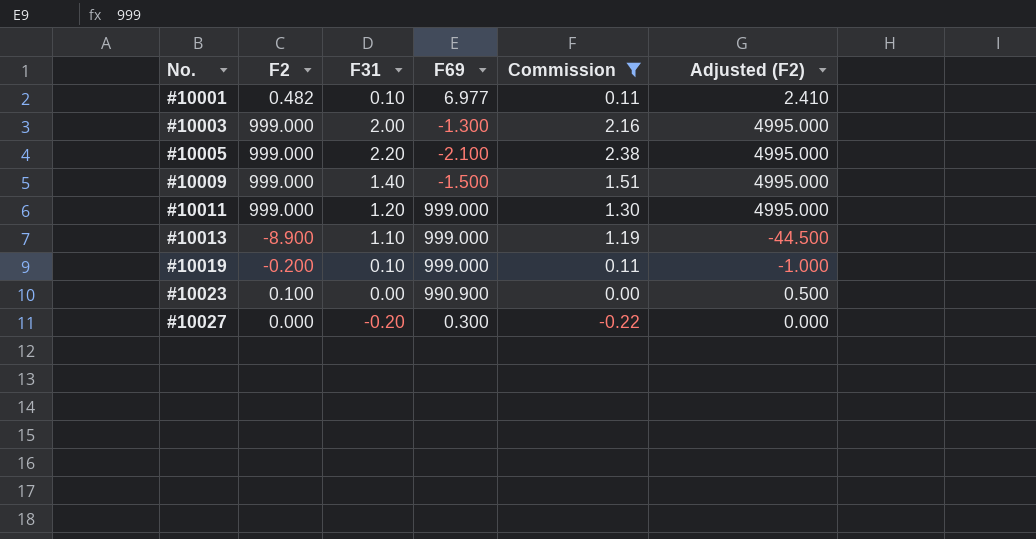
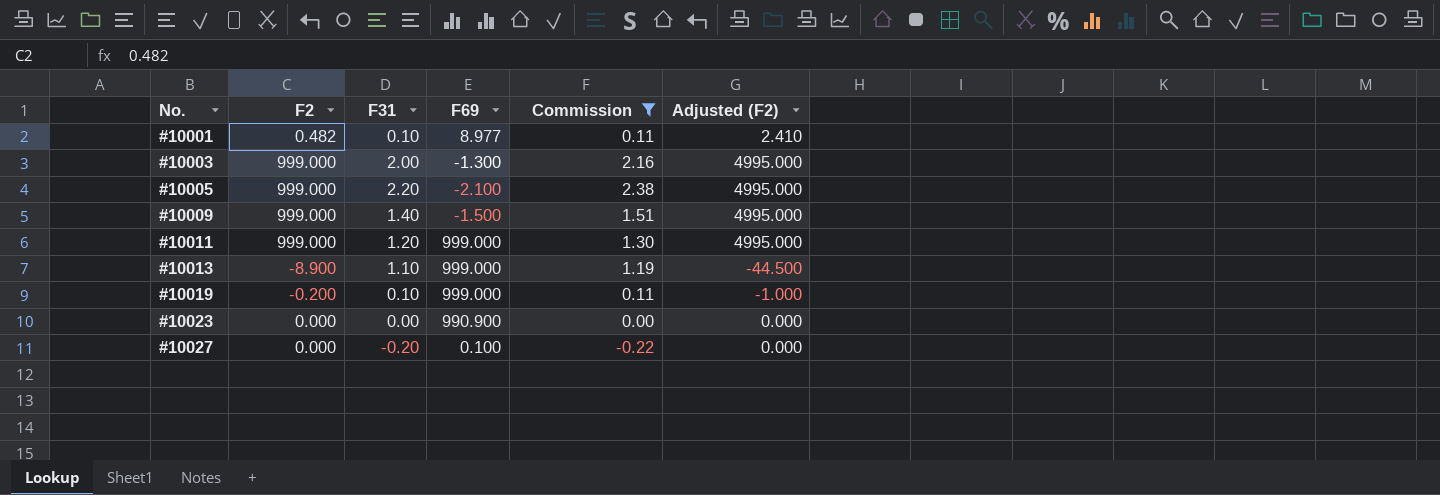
#10001 | F69: 6.977 -> 8.977
#10023 | F2: 0.100 -> 0.000
#10023 | Adjusted (F2): 0.500 -> 0.000
#10027 | F69: 0.300 -> 0.100

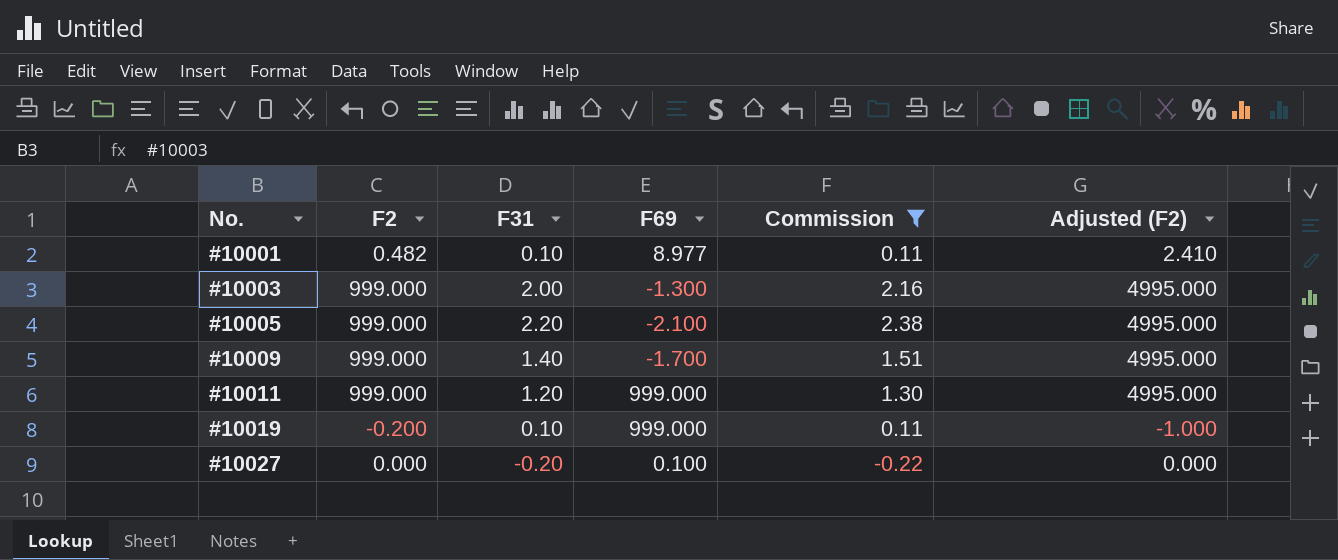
row #10013: -8.900 | 1.10 | 999.000 | 1.19 | -44.500 -> none
row #10023: 0.000 | 0.00 | 990.900 | 0.00 | 0.000 -> none
#10009 | F69: -1.500 -> -1.700

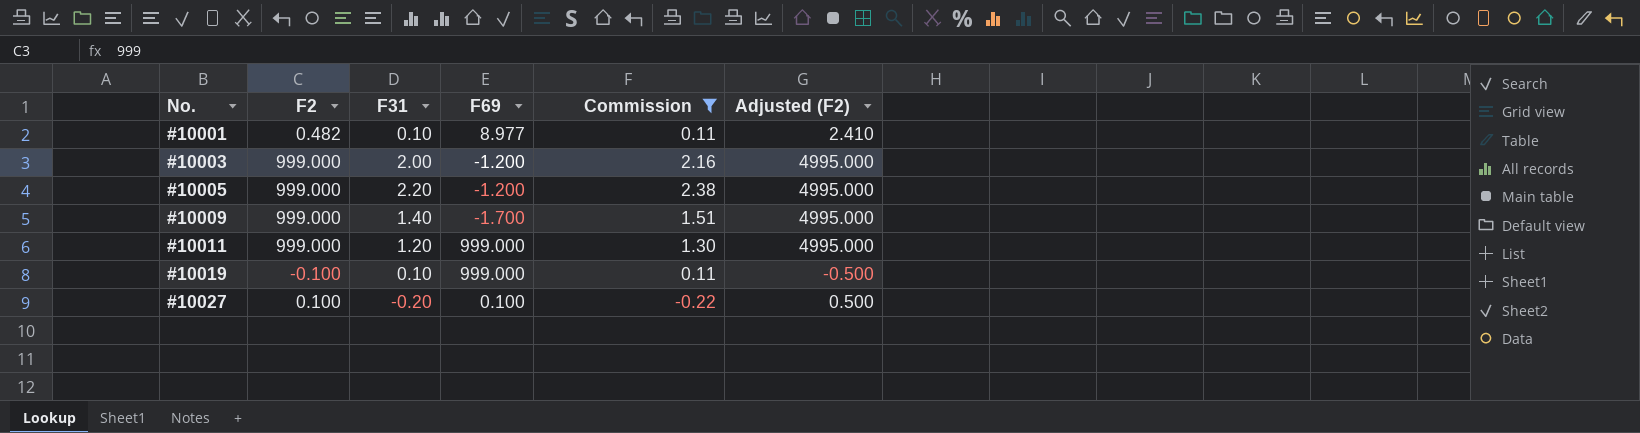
#10003 | F69: -1.300 -> -1.200
#10005 | F69: -2.100 -> -1.200
#10019 | F2: -0.200 -> -0.100
#10019 | Adjusted (F2): -1.000 -> -0.500
#10027 | F2: 0.000 -> 0.100
#10027 | Adjusted (F2): 0.000 -> 0.500

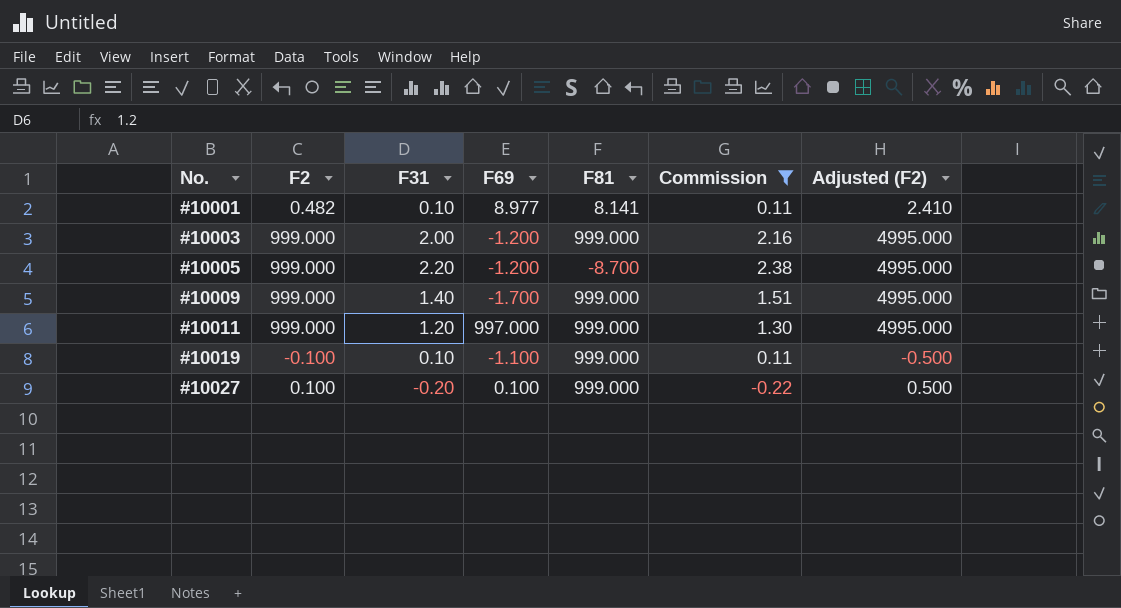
column F81 | position: none -> 5
#10011 | F69: 999.000 -> 997.000
#10019 | F69: 999.000 -> -1.100

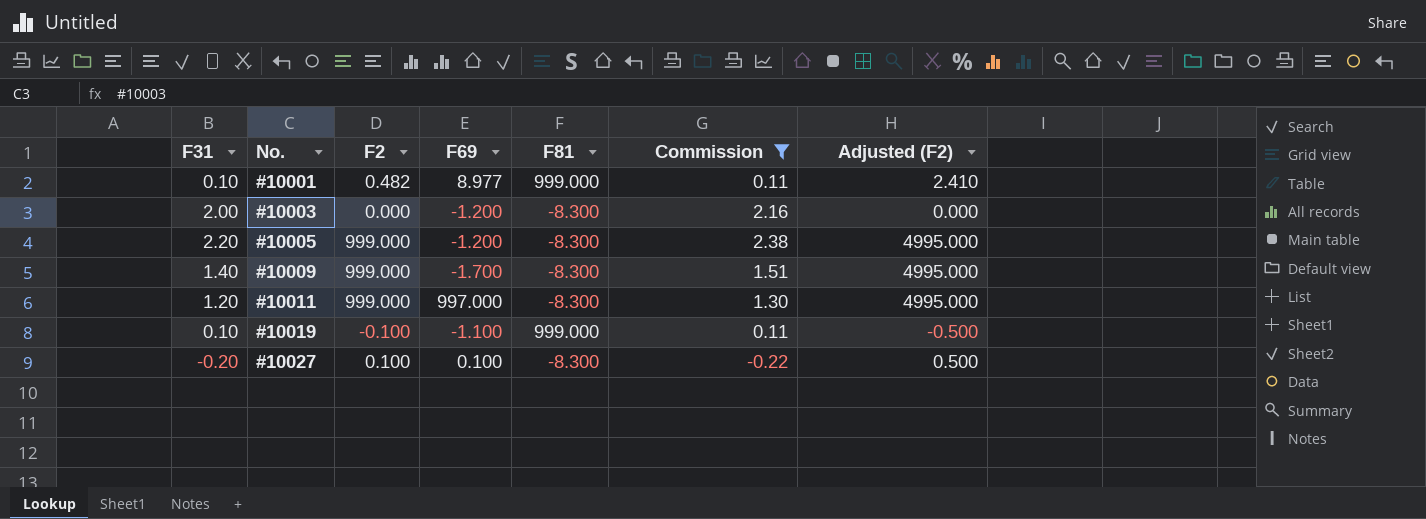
column F31 | position: 3 -> 1
#10001 | F81: 8.141 -> 999.000
#10003 | F2: 999.000 -> 0.000
#10003 | F81: 999.000 -> -8.300
#10003 | Adjusted (F2): 4995.000 -> 0.000
#10005 | F81: -8.700 -> -8.300
#10009 | F81: 999.000 -> -8.300
#10011 | F81: 999.000 -> -8.300
#10027 | F81: 999.000 -> -8.300

